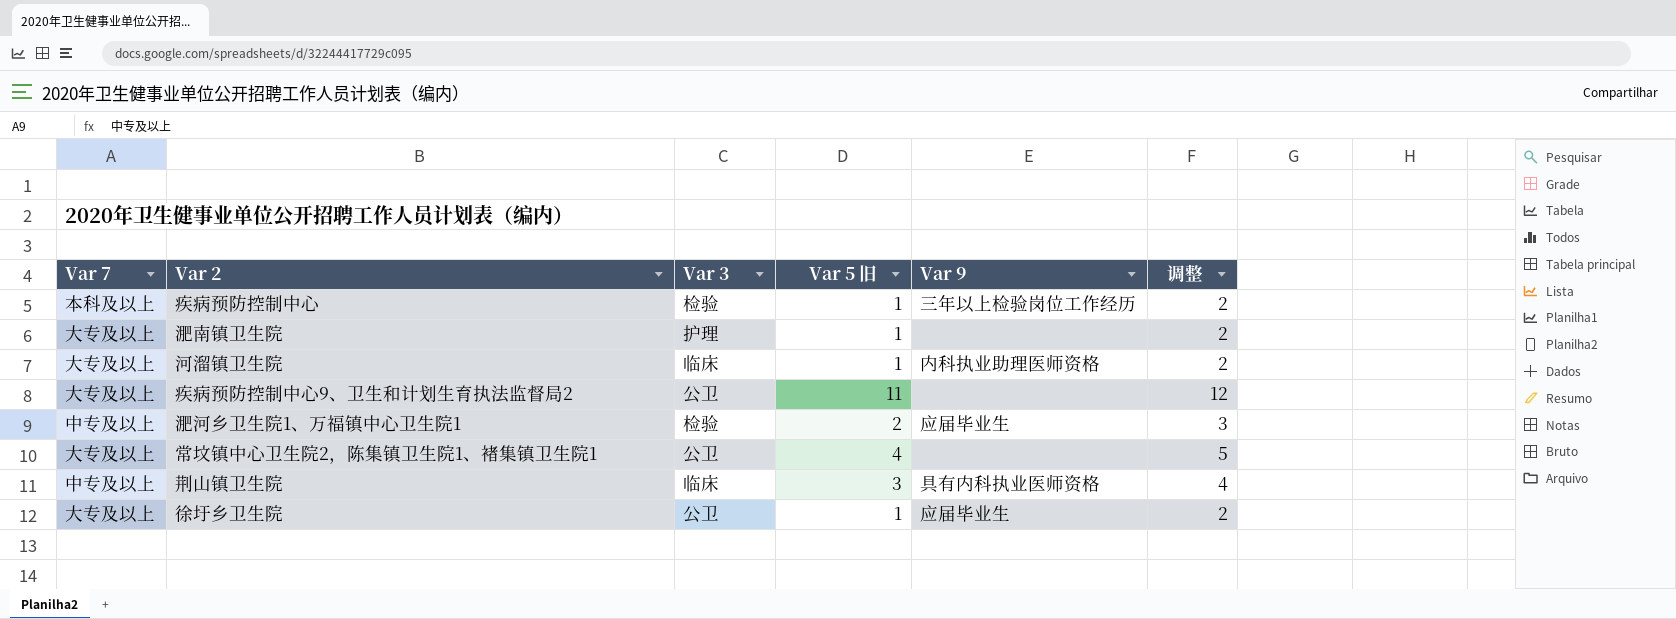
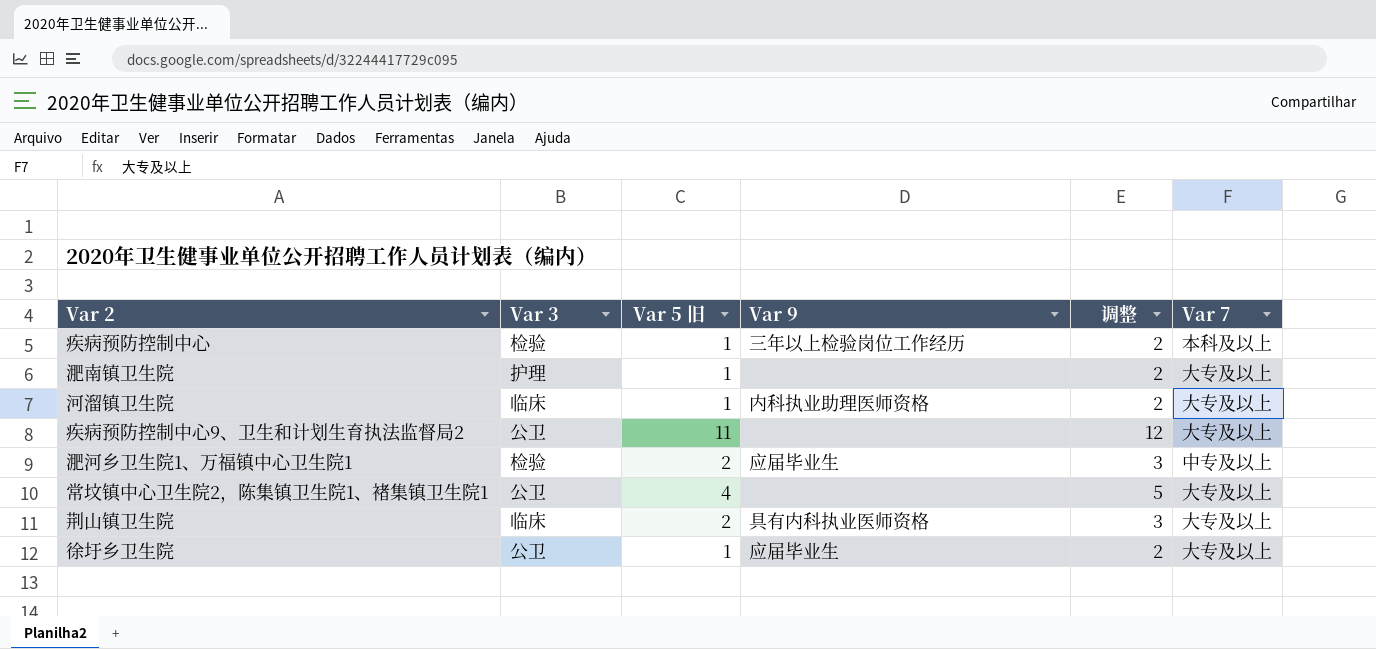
column Var 7 | position: 1 -> 6
荆山镇卫生院 | Var 5 旧: 3 -> 2
荆山镇卫生院 | 调整: 4 -> 3
荆山镇卫生院 | Var 7: 中专及以上 -> 大专及以上

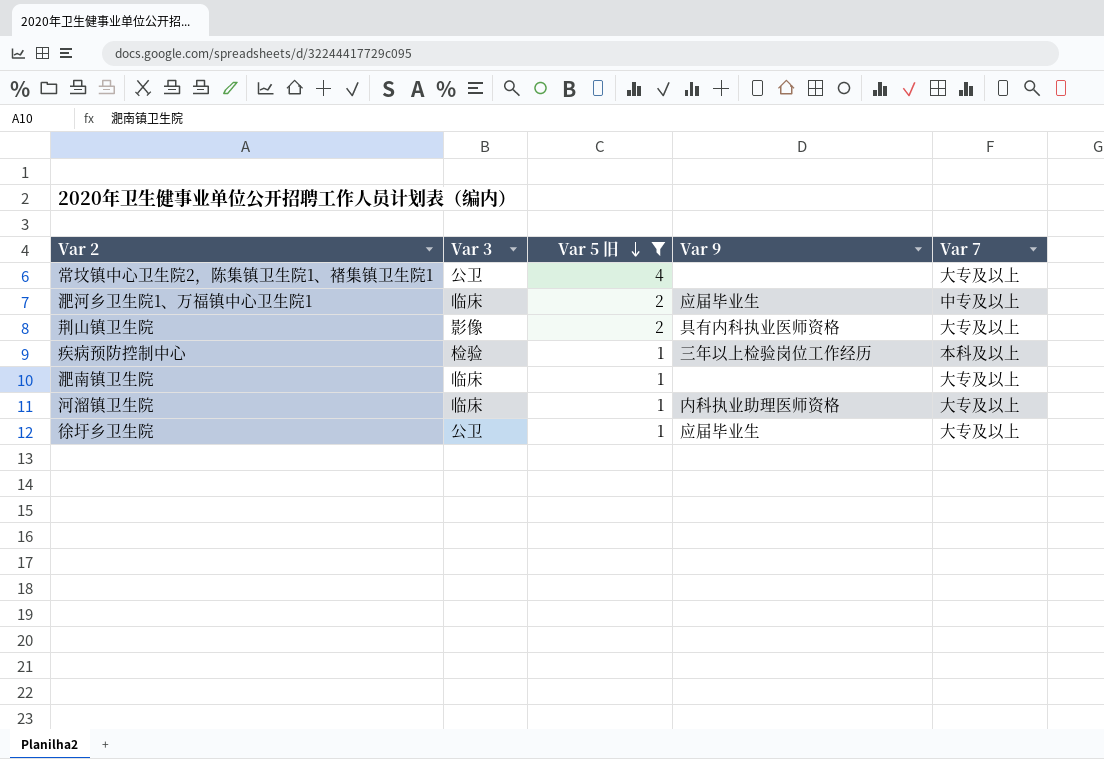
filter: none -> Var 5 旧 != 11
row order: none -> Var 5 旧 descending
column 调整 | formula: [Var 5 旧] + 1 -> none
淝河乡卫生院1、万福镇中心卫生院1 | Var 3: 检验 -> 临床
荆山镇卫生院 | Var 3: 临床 -> 影像
淝南镇卫生院 | Var 3: 护理 -> 临床

